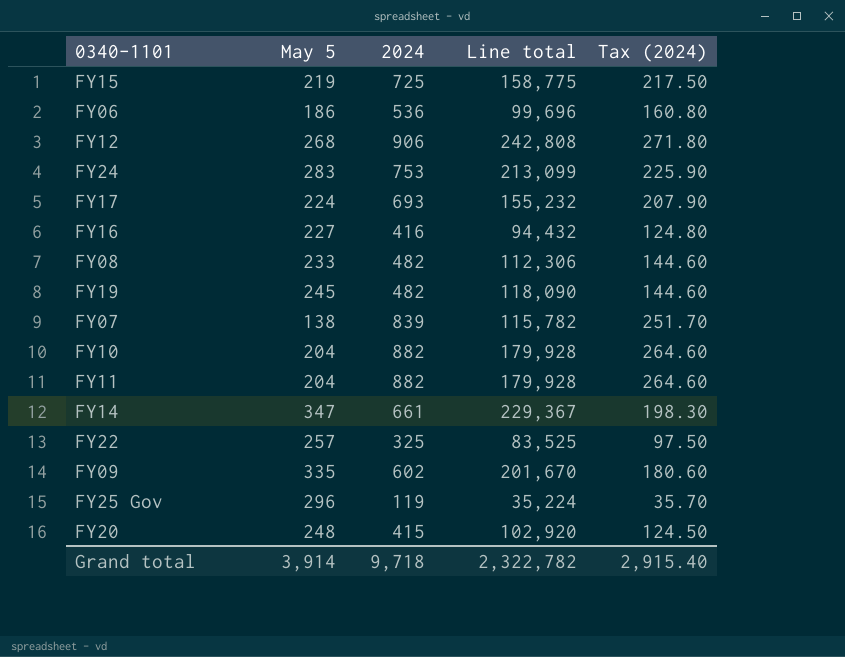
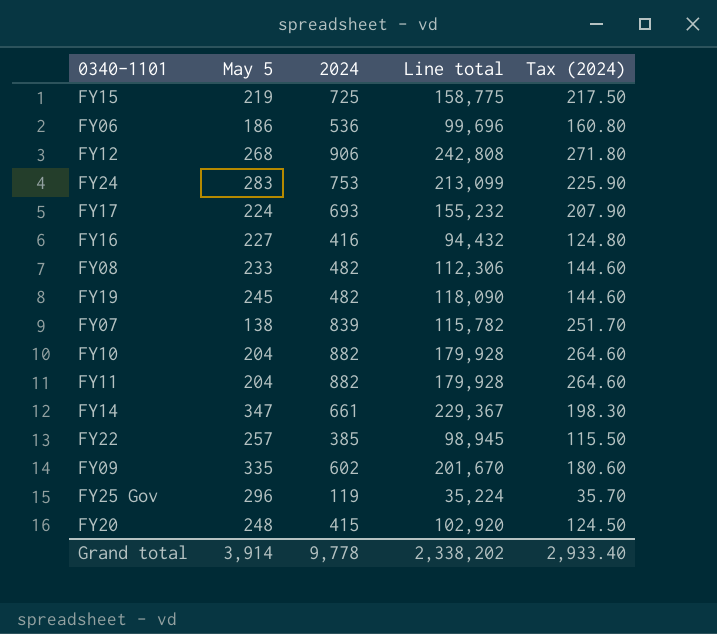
FY22 | 2024: 325 -> 385
FY22 | Line total: 83,525 -> 98,945
FY22 | Tax (2024): 97.50 -> 115.50
Grand total | 2024: 9,718 -> 9,778
Grand total | Line total: 2,322,782 -> 2,338,202
Grand total | Tax (2024): 2,915.40 -> 2,933.40

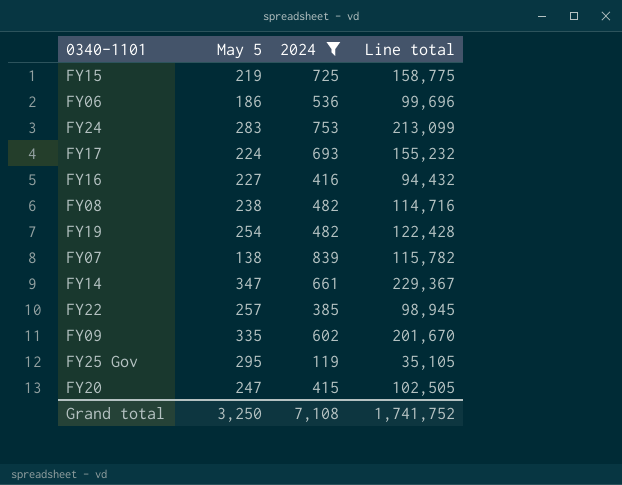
filter: none -> 2024 <= 839
column Tax (2024) | formula: [2024] * 0.3 -> none
FY08 | May 5: 233 -> 238
FY08 | Line total: 112,306 -> 114,716
FY19 | May 5: 245 -> 254
FY19 | Line total: 118,090 -> 122,428
FY25 Gov | May 5: 296 -> 295
FY25 Gov | Line total: 35,224 -> 35,105
FY20 | May 5: 248 -> 247
FY20 | Line total: 102,920 -> 102,505
Grand total | May 5: 3,914 -> 3,250
Grand total | 2024: 9,778 -> 7,108
Grand total | Line total: 2,338,202 -> 1,741,752

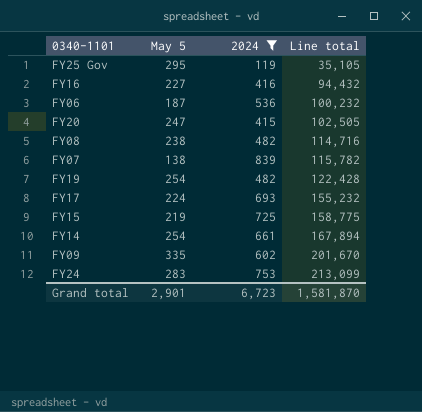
row order: none -> Line total ascending
row FY22: 257 | 385 | 98,945 -> none
FY06 | May 5: 186 -> 187
FY06 | Line total: 99,696 -> 100,232
FY14 | May 5: 347 -> 254
FY14 | Line total: 229,367 -> 167,894
Grand total | May 5: 3,250 -> 2,901
Grand total | 2024: 7,108 -> 6,723
Grand total | Line total: 1,741,752 -> 1,581,870

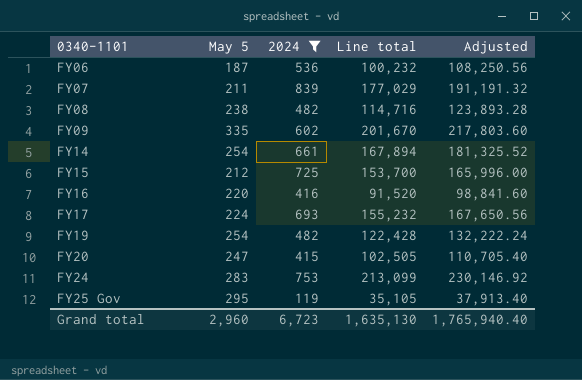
row order: Line total ascending -> 0340-1101 ascending
column Adjusted | formula: none -> [Line total] * 1.08
FY07 | May 5: 138 -> 211
FY07 | Line total: 115,782 -> 177,029
FY15 | May 5: 219 -> 212
FY15 | Line total: 158,775 -> 153,700
FY16 | May 5: 227 -> 220
FY16 | Line total: 94,432 -> 91,520
Grand total | May 5: 2,901 -> 2,960
Grand total | Line total: 1,581,870 -> 1,635,130

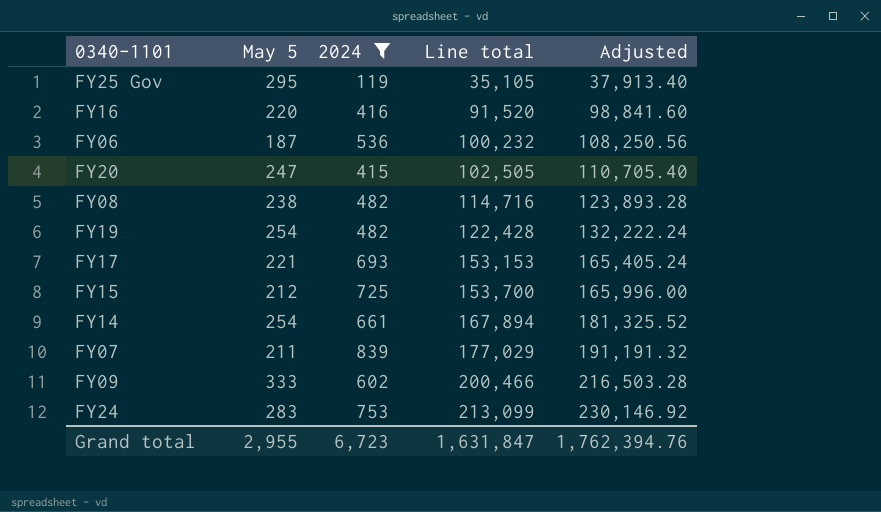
row order: 0340-1101 ascending -> Line total ascending
FY17 | May 5: 224 -> 221
FY17 | Line total: 155,232 -> 153,153
FY17 | Adjusted: 167,650.56 -> 165,405.24
FY09 | May 5: 335 -> 333
FY09 | Line total: 201,670 -> 200,466
FY09 | Adjusted: 217,803.60 -> 216,503.28
Grand total | May 5: 2,960 -> 2,955
Grand total | Line total: 1,635,130 -> 1,631,847
Grand total | Adjusted: 1,765,940.40 -> 1,762,394.76

